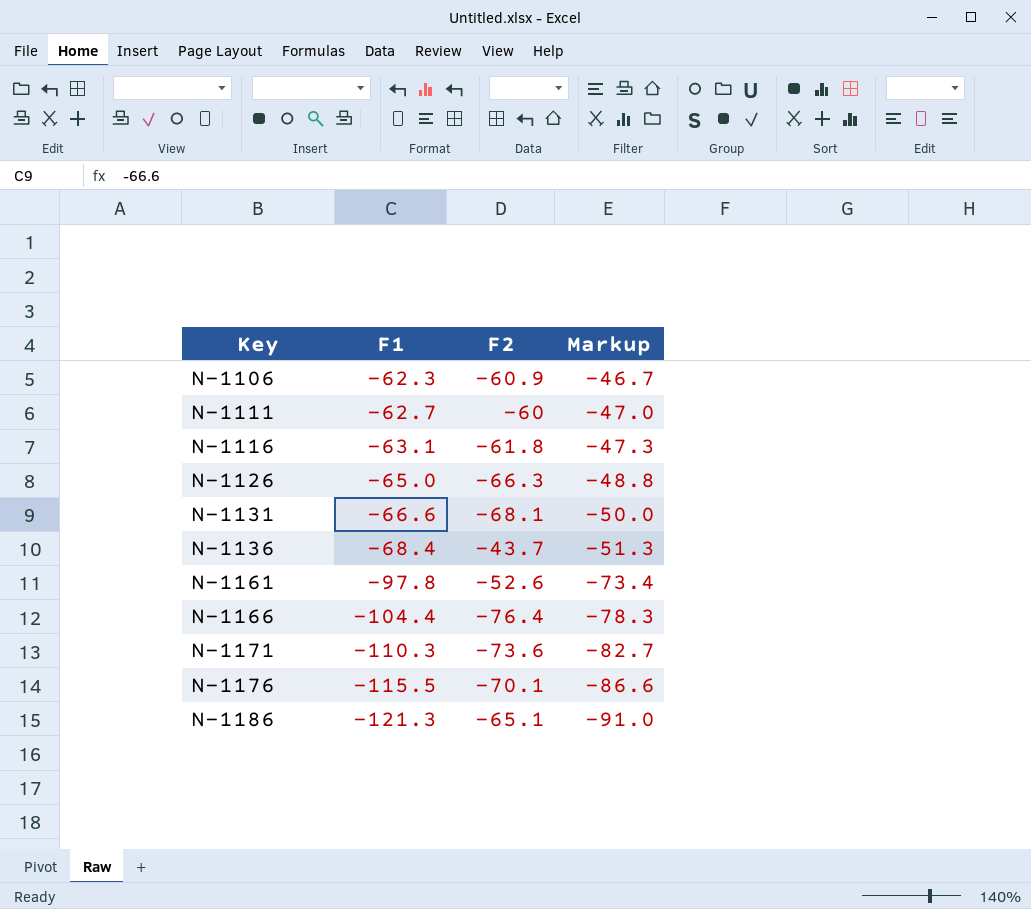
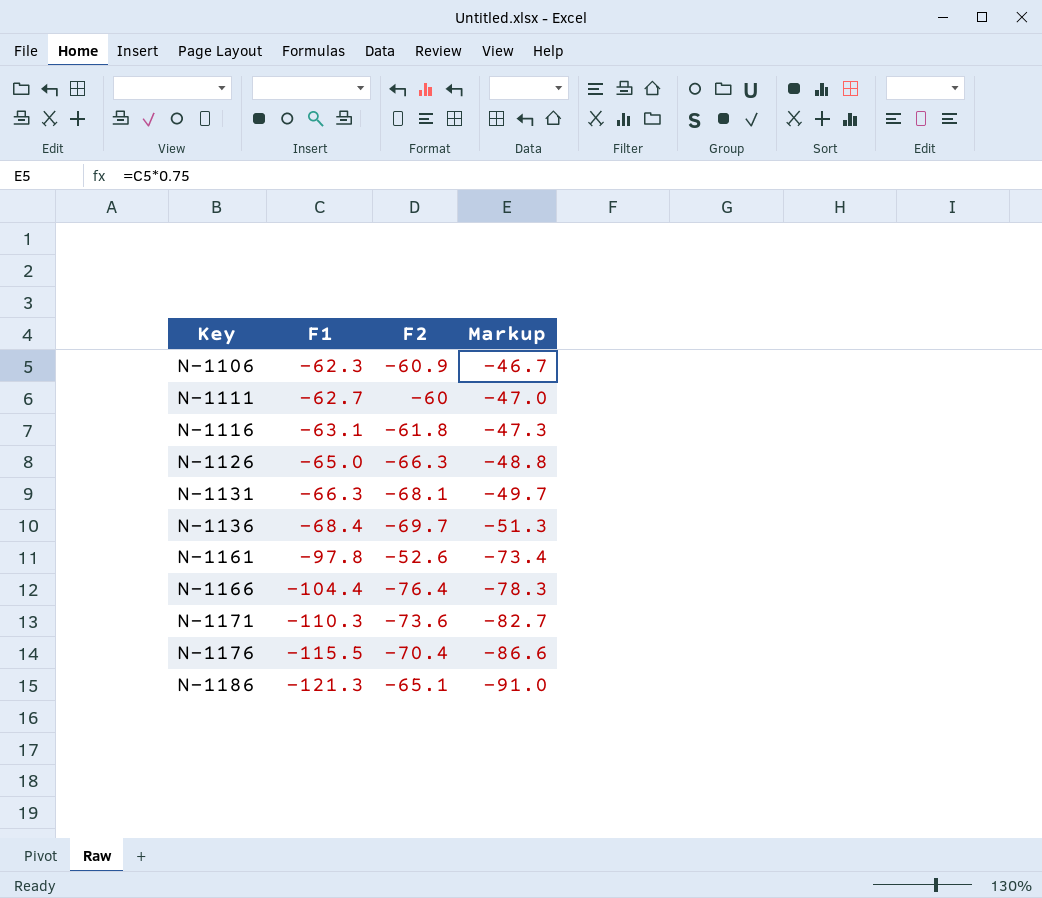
N-1131 | F1: -66.6 -> -66.3
N-1131 | Markup: -50.0 -> -49.7
N-1136 | F2: -43.7 -> -69.7
N-1176 | F2: -70.1 -> -70.4

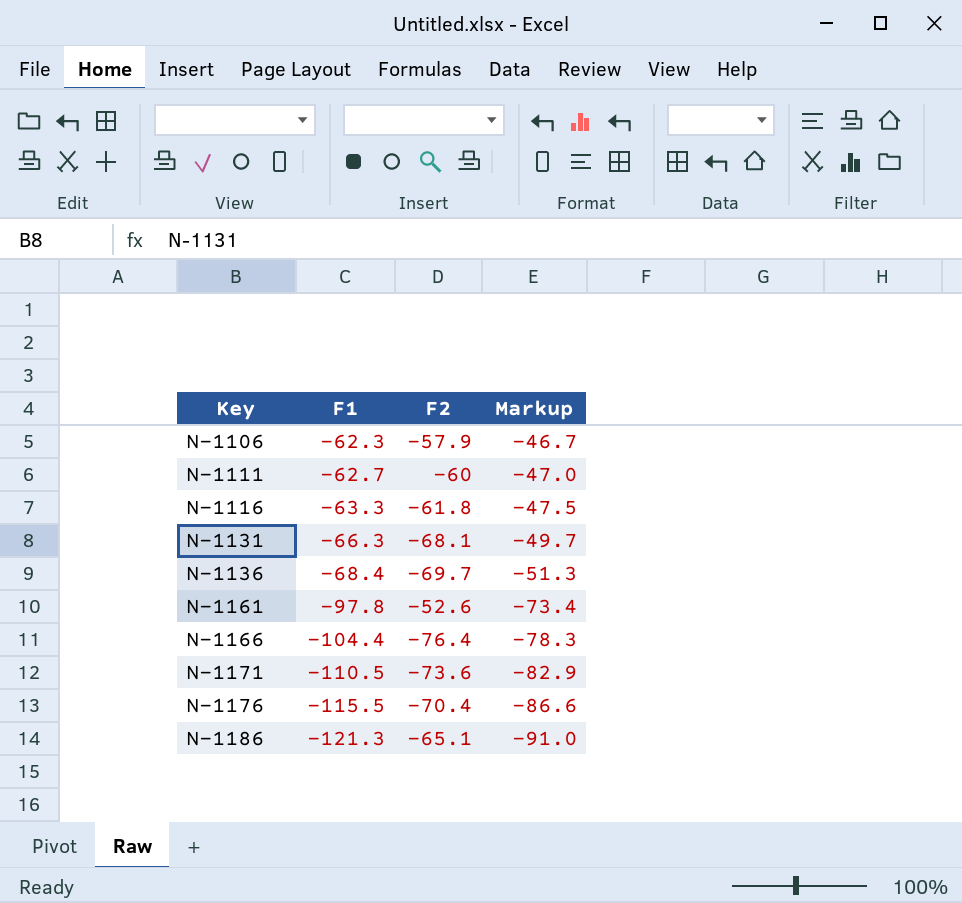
row N-1126: -65.0 | -66.3 | -48.8 -> none
N-1106 | F2: -60.9 -> -57.9
N-1116 | F1: -63.1 -> -63.3
N-1116 | Markup: -47.3 -> -47.5
N-1171 | F1: -110.3 -> -110.5
N-1171 | Markup: -82.7 -> -82.9

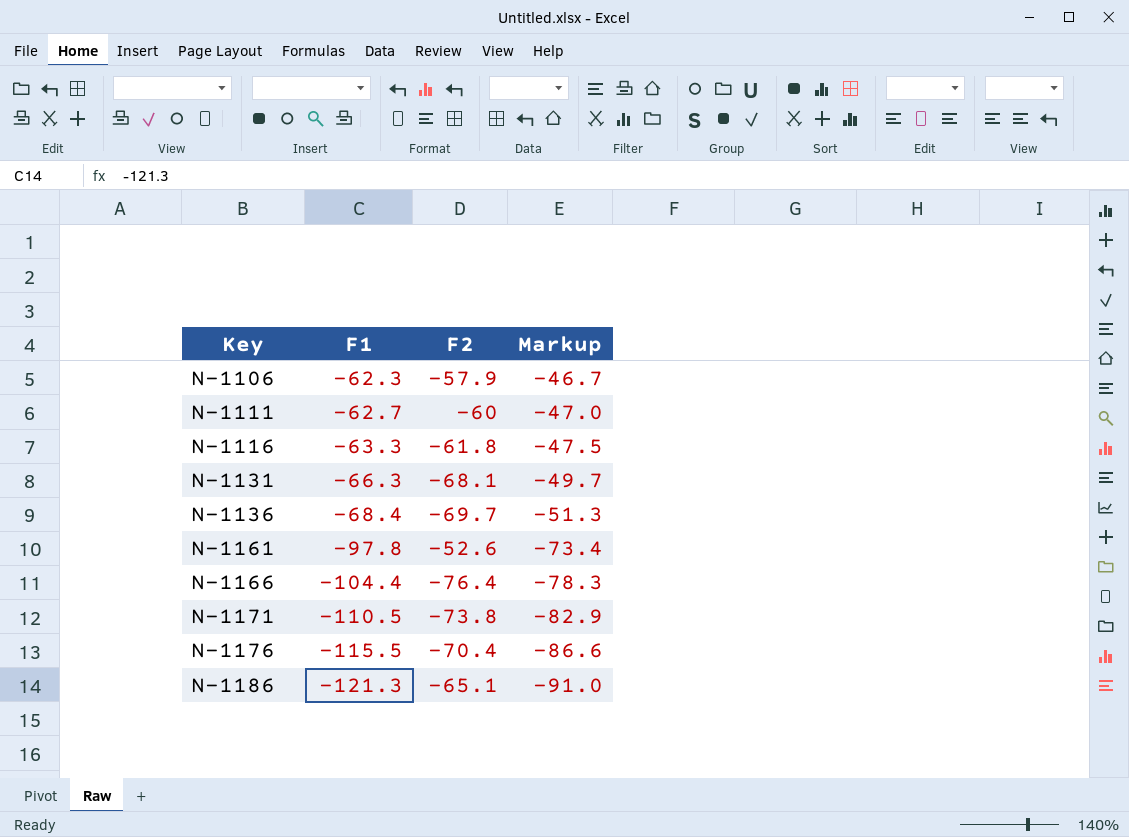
N-1171 | F2: -73.6 -> -73.8

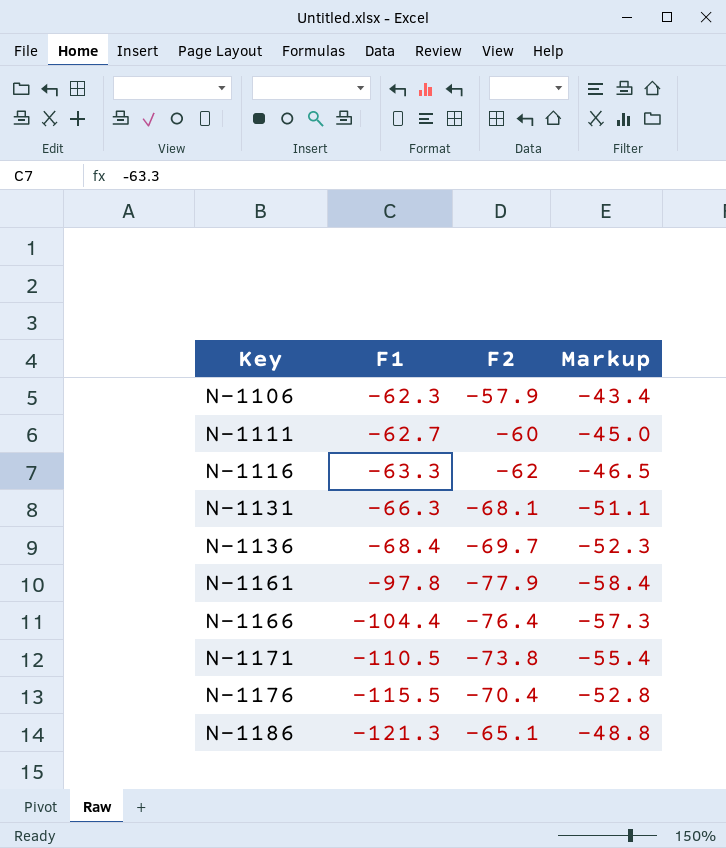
column Markup | formula: [F1] * 0.75 -> [F2] * 0.75
N-1116 | F2: -61.8 -> -62
N-1161 | F2: -52.6 -> -77.9

